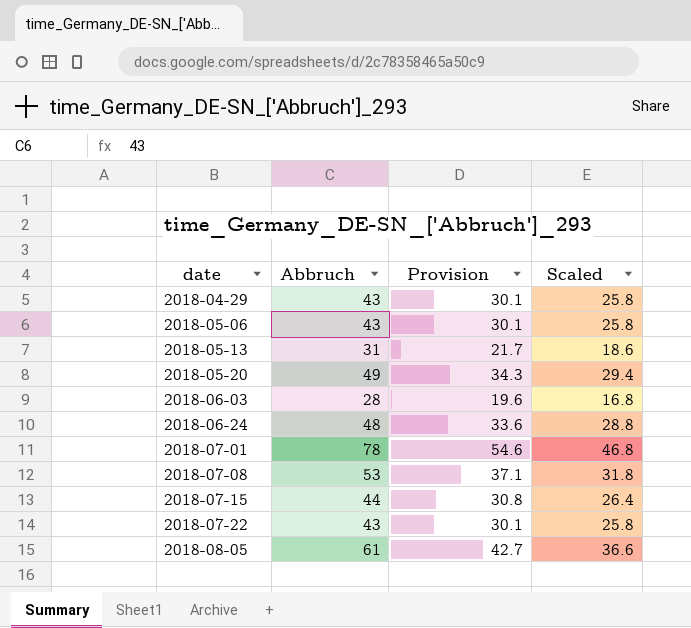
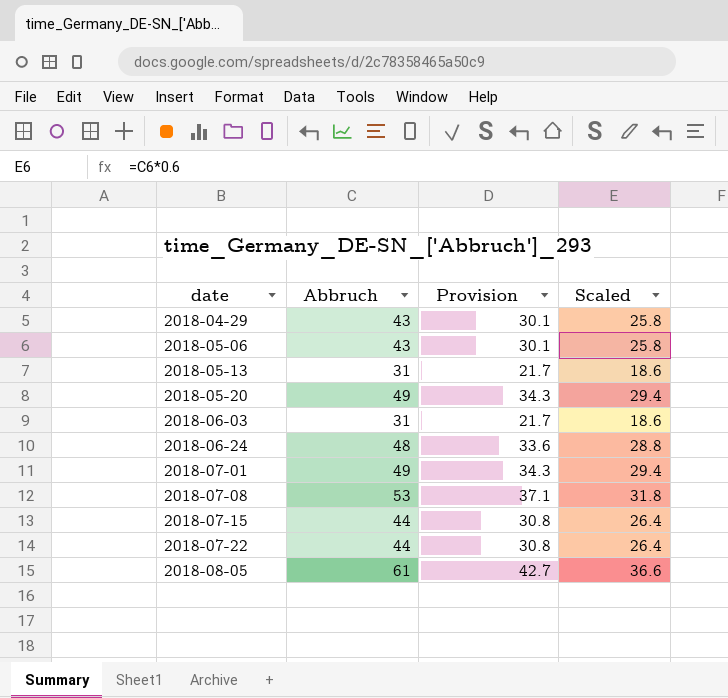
2018-06-03 | Abbruch: 28 -> 31
2018-06-03 | Provision: 19.6 -> 21.7
2018-06-03 | Scaled: 16.8 -> 18.6
2018-07-01 | Abbruch: 78 -> 49
2018-07-01 | Provision: 54.6 -> 34.3
2018-07-01 | Scaled: 46.8 -> 29.4
2018-07-22 | Abbruch: 43 -> 44
2018-07-22 | Provision: 30.1 -> 30.8
2018-07-22 | Scaled: 25.8 -> 26.4

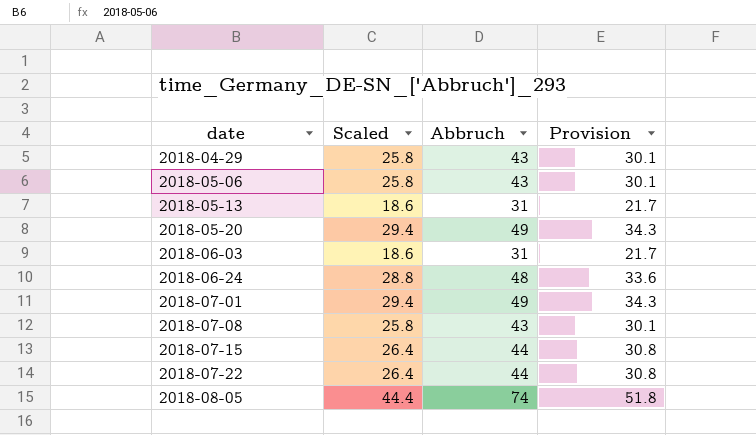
column Scaled | position: 4 -> 2
2018-07-08 | Scaled: 31.8 -> 25.8
2018-07-08 | Abbruch: 53 -> 43
2018-07-08 | Provision: 37.1 -> 30.1
2018-08-05 | Scaled: 36.6 -> 44.4
2018-08-05 | Abbruch: 61 -> 74
2018-08-05 | Provision: 42.7 -> 51.8

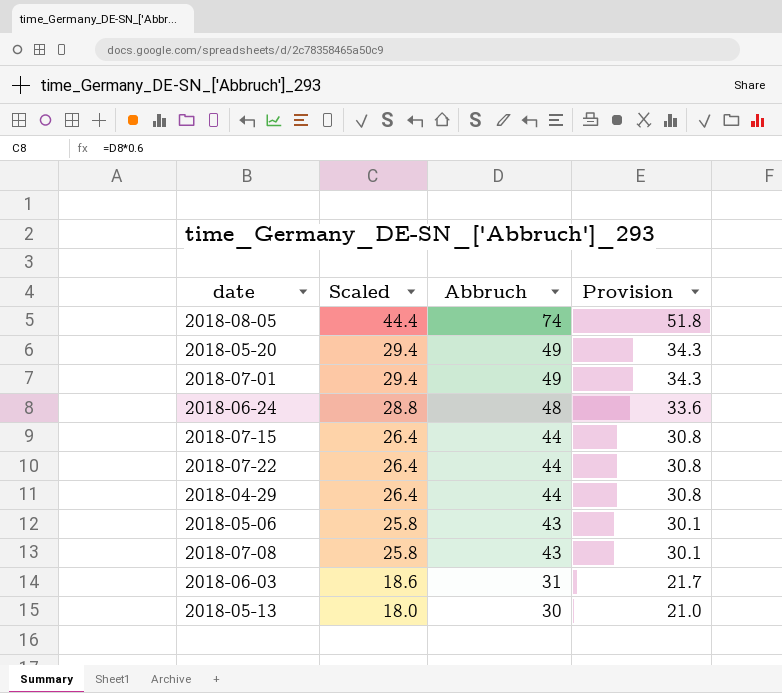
row order: date ascending -> Scaled descending
2018-04-29 | Scaled: 25.8 -> 26.4
2018-04-29 | Abbruch: 43 -> 44
2018-04-29 | Provision: 30.1 -> 30.8
2018-05-13 | Scaled: 18.6 -> 18.0
2018-05-13 | Abbruch: 31 -> 30
2018-05-13 | Provision: 21.7 -> 21.0

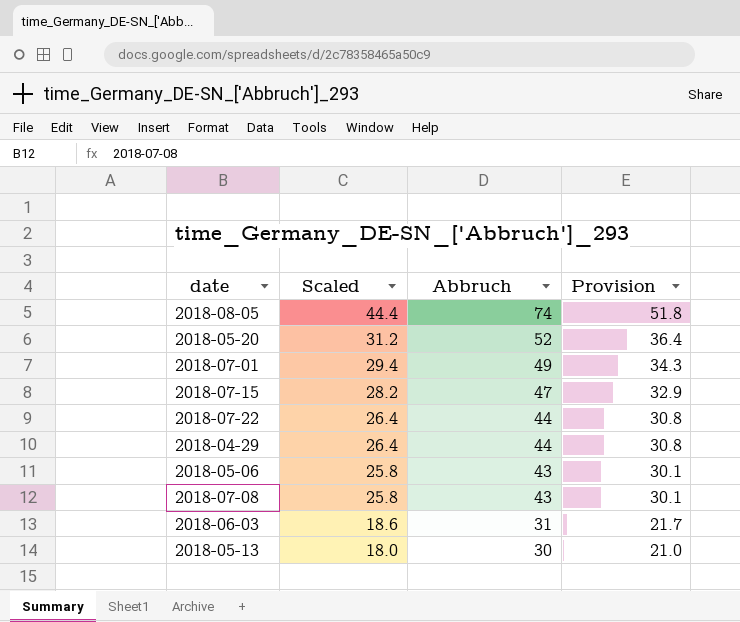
row 2018-06-24: 28.8 | 48 | 33.6 -> none
2018-05-20 | Scaled: 29.4 -> 31.2
2018-05-20 | Abbruch: 49 -> 52
2018-05-20 | Provision: 34.3 -> 36.4
2018-07-15 | Scaled: 26.4 -> 28.2
2018-07-15 | Abbruch: 44 -> 47
2018-07-15 | Provision: 30.8 -> 32.9

